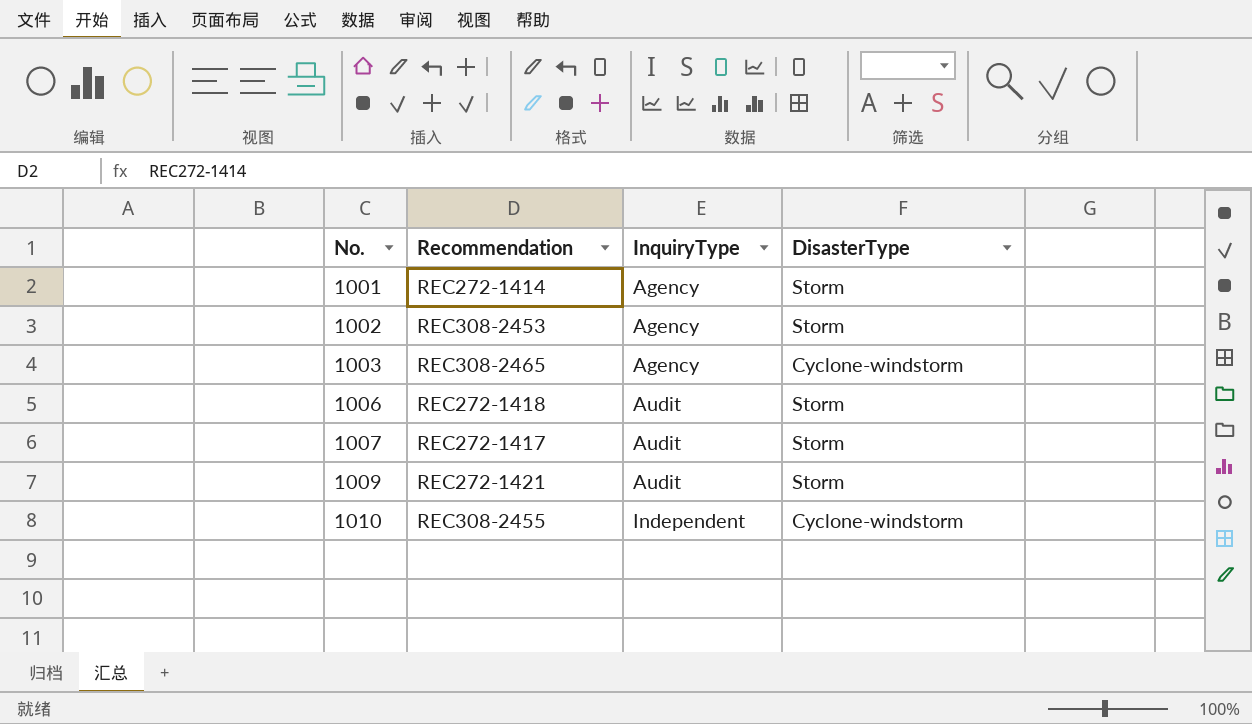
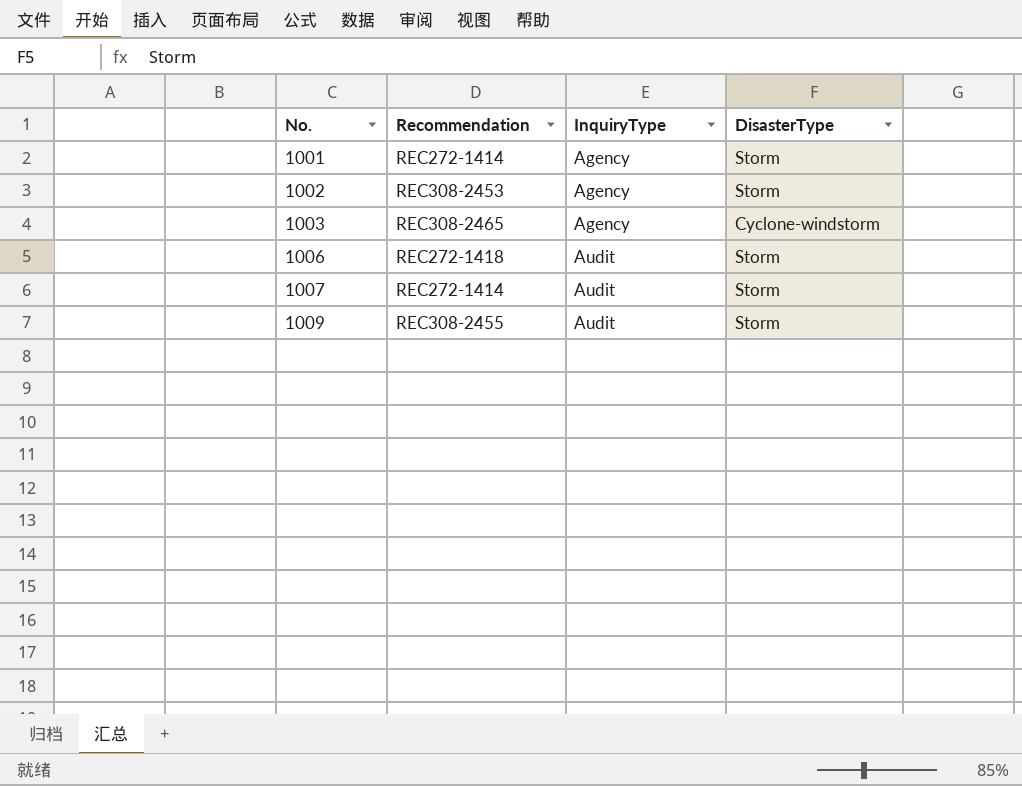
row 1010: REC308-2455 | Independent | Cyclone-windstorm -> none
1007 | Recommendation: REC272-1417 -> REC272-1414
1009 | Recommendation: REC272-1421 -> REC308-2455

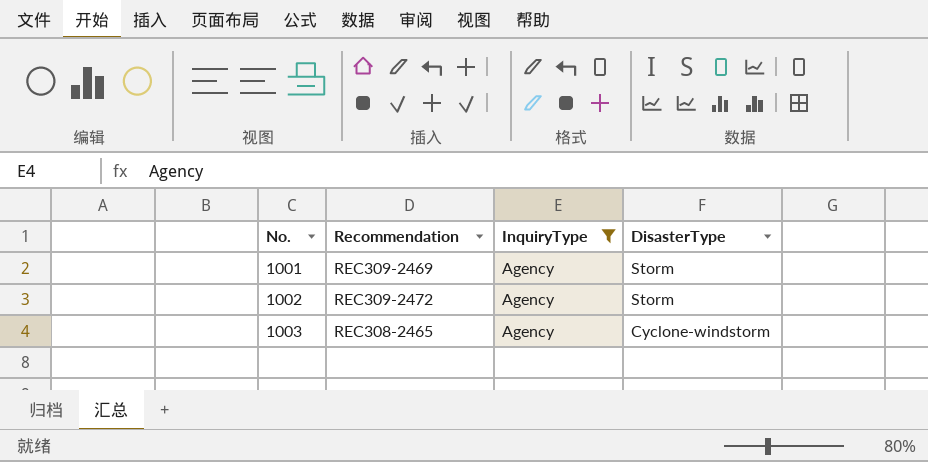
filter: none -> InquiryType = Agency
1001 | Recommendation: REC272-1414 -> REC309-2469
1002 | Recommendation: REC308-2453 -> REC309-2472

